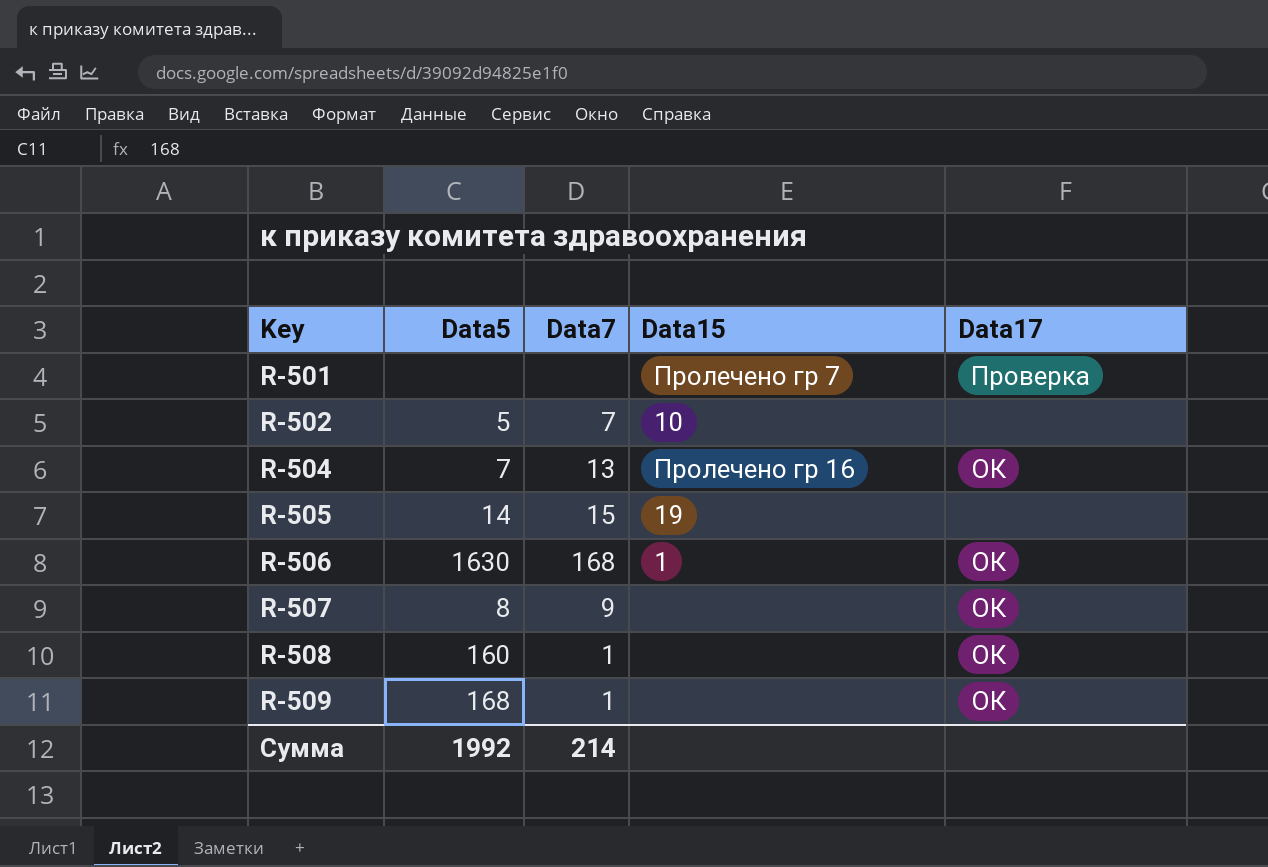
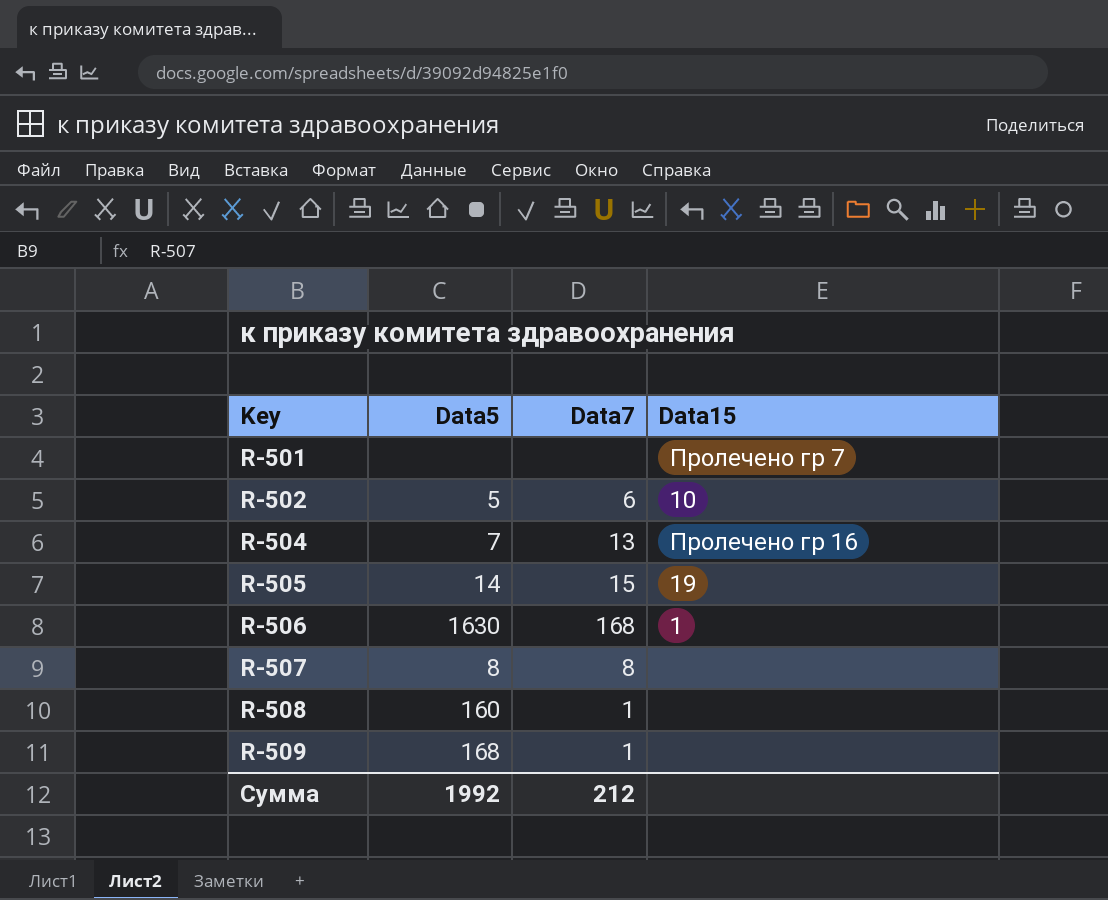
column Data17 | position: 5 -> none
R-502 | Data7: 7 -> 6
R-507 | Data7: 9 -> 8
Сумма | Data7: 214 -> 212

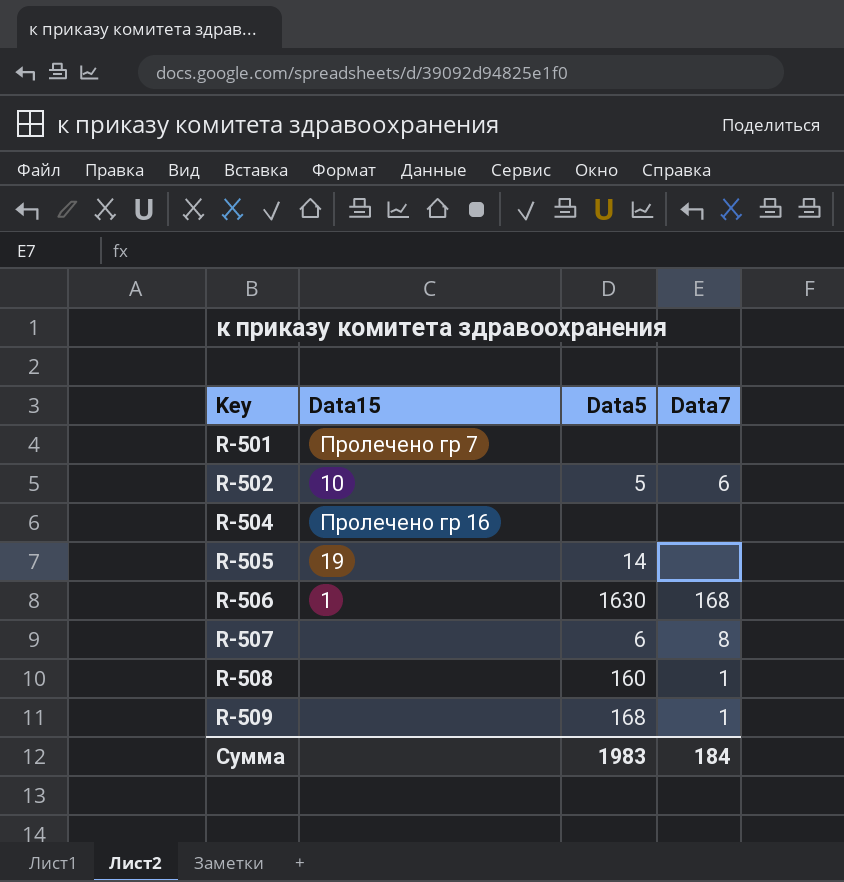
column Data15 | position: 4 -> 2
R-504 | Data5: 7 -> none
R-504 | Data7: 13 -> none
R-505 | Data7: 15 -> none
R-507 | Data5: 8 -> 6
Сумма | Data5: 1992 -> 1983
Сумма | Data7: 212 -> 184

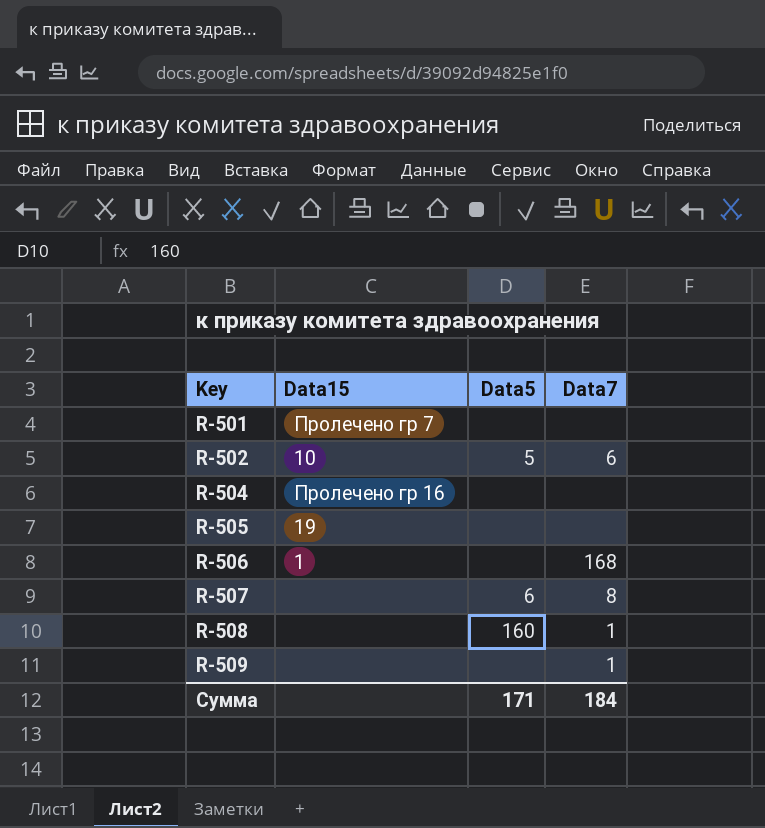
R-505 | Data5: 14 -> none
R-506 | Data5: 1630 -> none
R-509 | Data5: 168 -> none
Сумма | Data5: 1983 -> 171

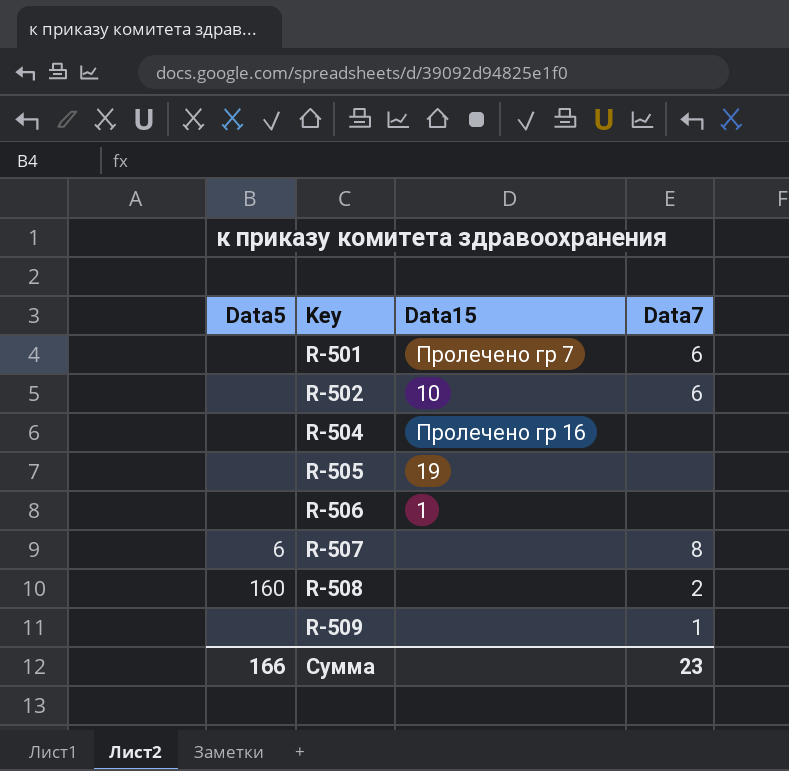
column Data5 | position: 3 -> 1
R-501 | Data7: none -> 6
R-502 | Data5: 5 -> none
R-506 | Data7: 168 -> none
R-508 | Data7: 1 -> 2
Сумма | Data5: 171 -> 166
Сумма | Data7: 184 -> 23

